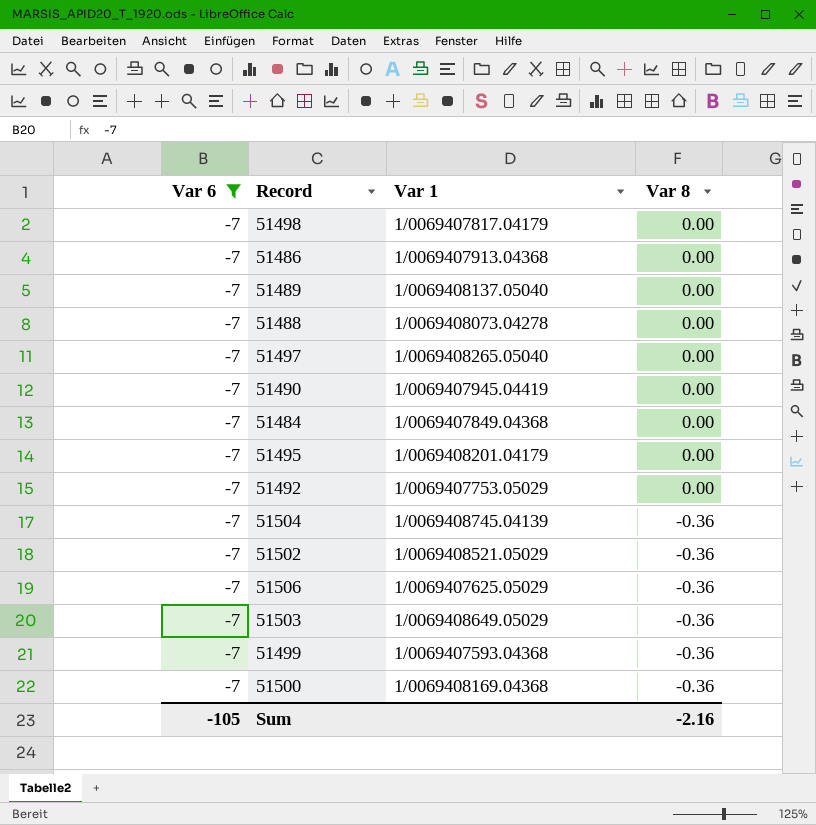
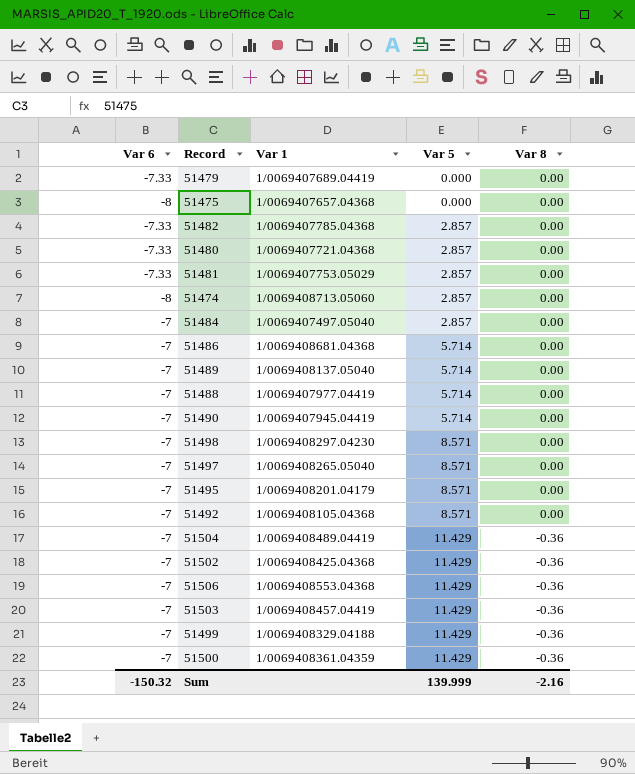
filter: Var 6 = -7 -> none
row order: Var 8 descending -> Var 5 ascending
column Var 5 | position: none -> 4
51484 | Var 1: 1/0069407849.04368 -> 1/0069407497.05040
51486 | Var 1: 1/0069407913.04368 -> 1/0069408681.04368
51488 | Var 1: 1/0069408073.04278 -> 1/0069407977.04419
51498 | Var 1: 1/0069407817.04179 -> 1/0069408297.04230
51492 | Var 1: 1/0069407753.05029 -> 1/0069408105.04368
51504 | Var 1: 1/0069408745.04139 -> 1/0069408489.04419
51502 | Var 1: 1/0069408521.05029 -> 1/0069408425.04368
51506 | Var 1: 1/0069407625.05029 -> 1/0069408553.04368
51503 | Var 1: 1/0069408649.05029 -> 1/0069408457.04419
51499 | Var 1: 1/0069407593.04368 -> 1/0069408329.04188
51500 | Var 1: 1/0069408169.04368 -> 1/0069408361.04359
Sum | Var 6: -105 -> -150.32

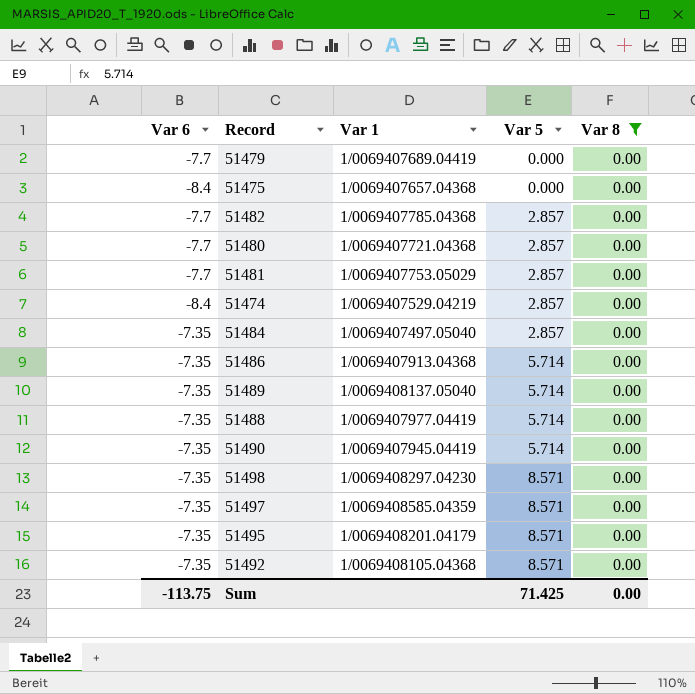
filter: none -> Var 8 = 0.00
51479 | Var 6: -7.33 -> -7.7
51475 | Var 6: -8 -> -8.4
51482 | Var 6: -7.33 -> -7.7
51480 | Var 6: -7.33 -> -7.7
51481 | Var 6: -7.33 -> -7.7
51474 | Var 6: -8 -> -8.4
51474 | Var 1: 1/0069408713.05060 -> 1/0069407529.04219
51484 | Var 6: -7 -> -7.35
51486 | Var 6: -7 -> -7.35
51486 | Var 1: 1/0069408681.04368 -> 1/0069407913.04368
51489 | Var 6: -7 -> -7.35
51488 | Var 6: -7 -> -7.35
51490 | Var 6: -7 -> -7.35
51498 | Var 6: -7 -> -7.35
51497 | Var 6: -7 -> -7.35
51497 | Var 1: 1/0069408265.05040 -> 1/0069408585.04359
51495 | Var 6: -7 -> -7.35
51492 | Var 6: -7 -> -7.35
Sum | Var 6: -150.32 -> -113.75
Sum | Var 5: 139.999 -> 71.425
Sum | Var 8: -2.16 -> 0.00

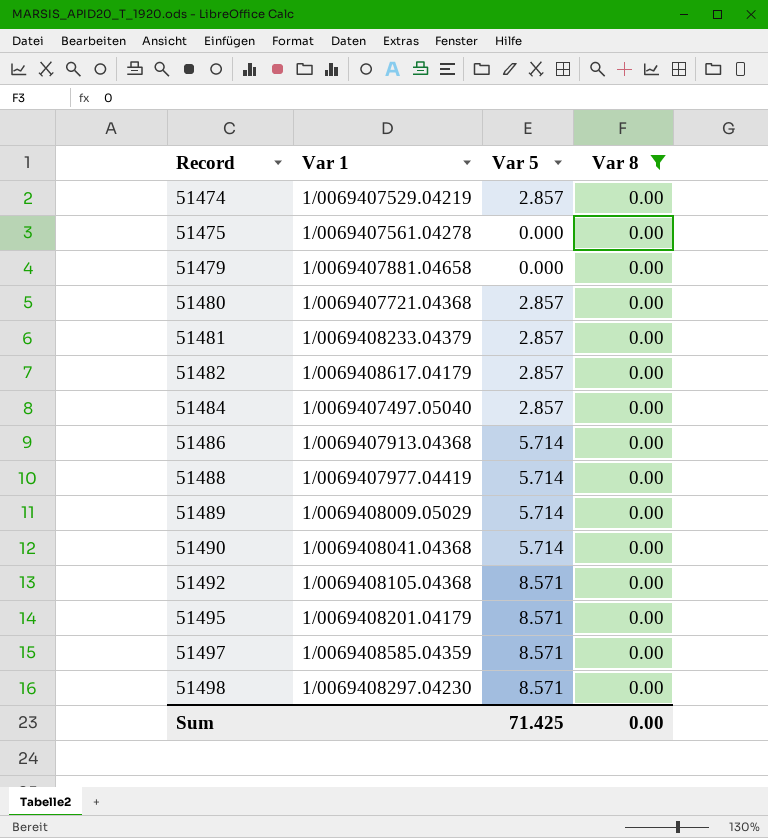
row order: Var 5 ascending -> Record ascending
column Var 6 | position: 1 -> none
51475 | Var 1: 1/0069407657.04368 -> 1/0069407561.04278
51479 | Var 1: 1/0069407689.04419 -> 1/0069407881.04658
51481 | Var 1: 1/0069407753.05029 -> 1/0069408233.04379
51482 | Var 1: 1/0069407785.04368 -> 1/0069408617.04179
51489 | Var 1: 1/0069408137.05040 -> 1/0069408009.05029
51490 | Var 1: 1/0069407945.04419 -> 1/0069408041.04368

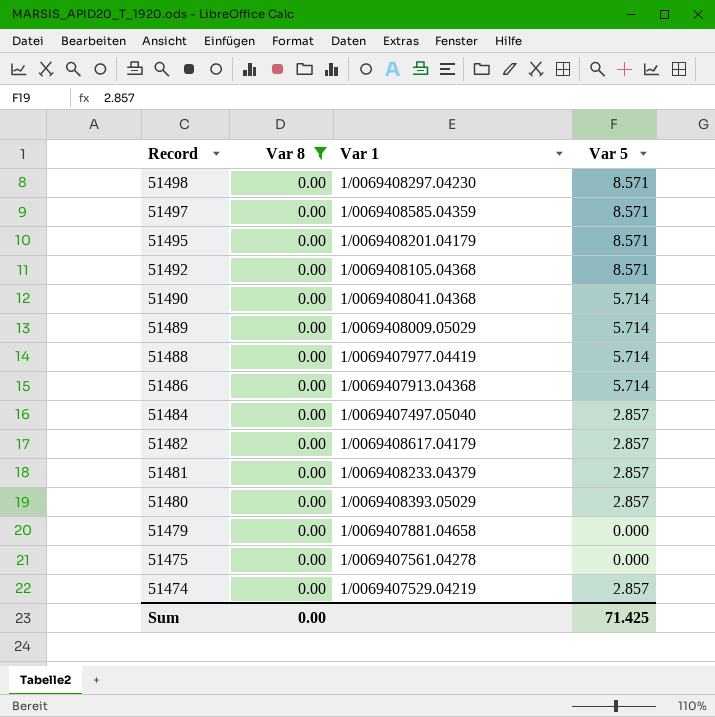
row order: Record ascending -> Record descending
column Var 8 | position: 4 -> 2
51480 | Var 1: 1/0069407721.04368 -> 1/0069408393.05029

